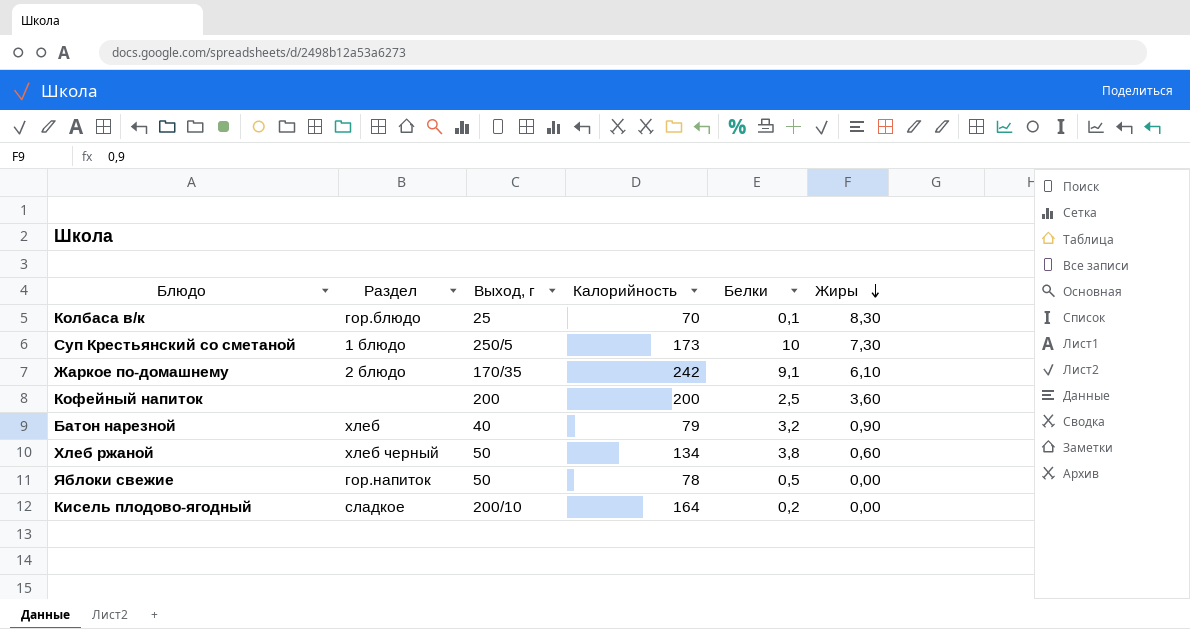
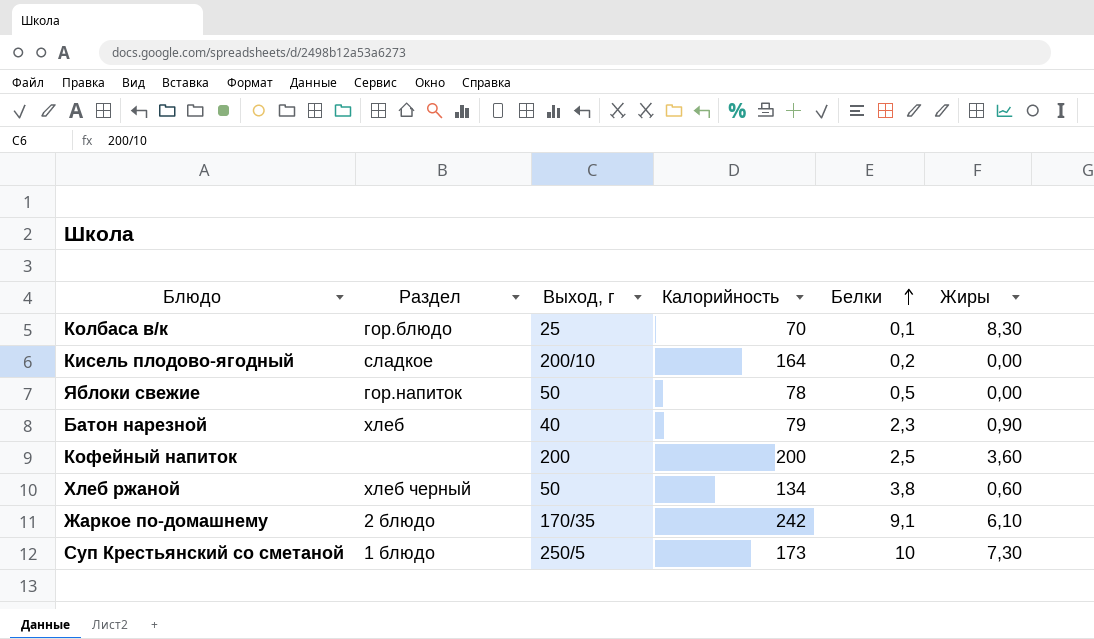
row order: Жиры descending -> Белки ascending
Батон нарезной | Белки: 3,2 -> 2,3

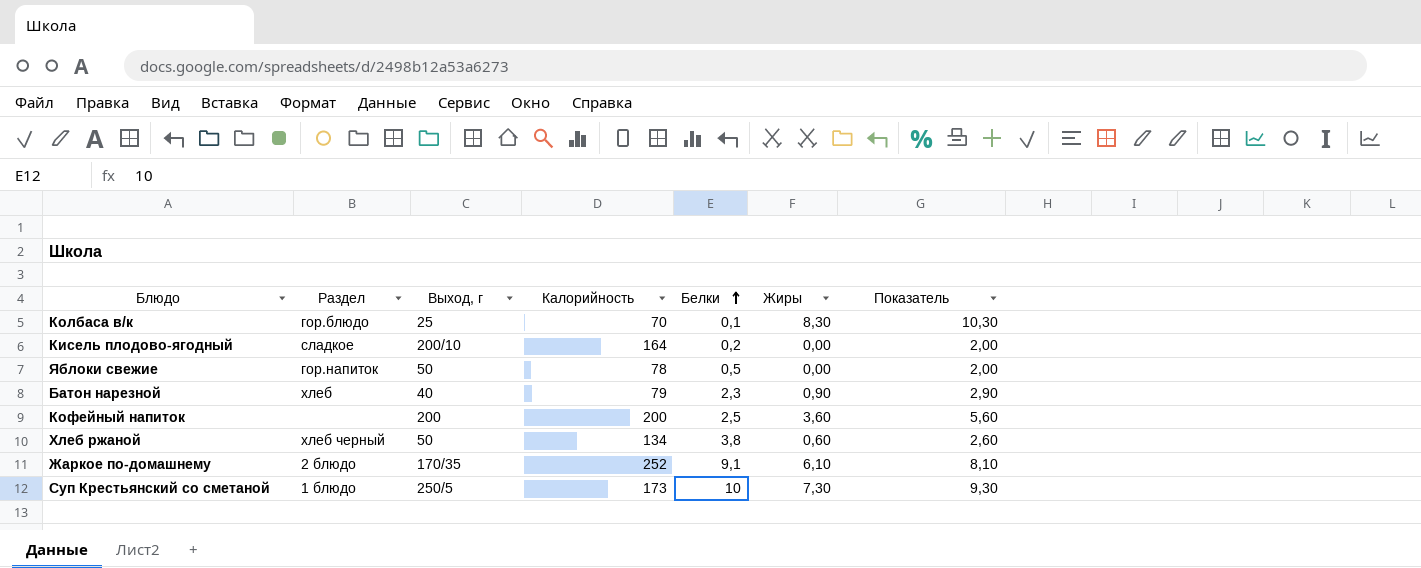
column Показатель | formula: none -> [Жиры] + 2
Жаркое по-домашнему | Калорийность: 242 -> 252

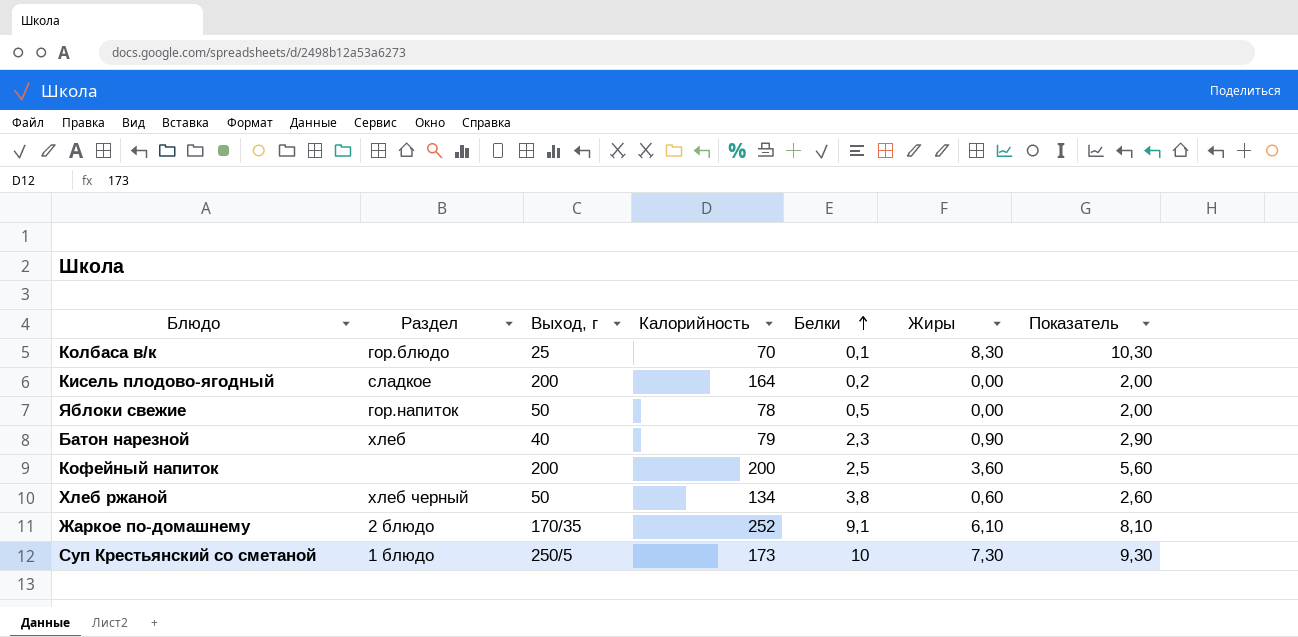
Кисель плодово-ягодный | Выход, г: 200/10 -> 200

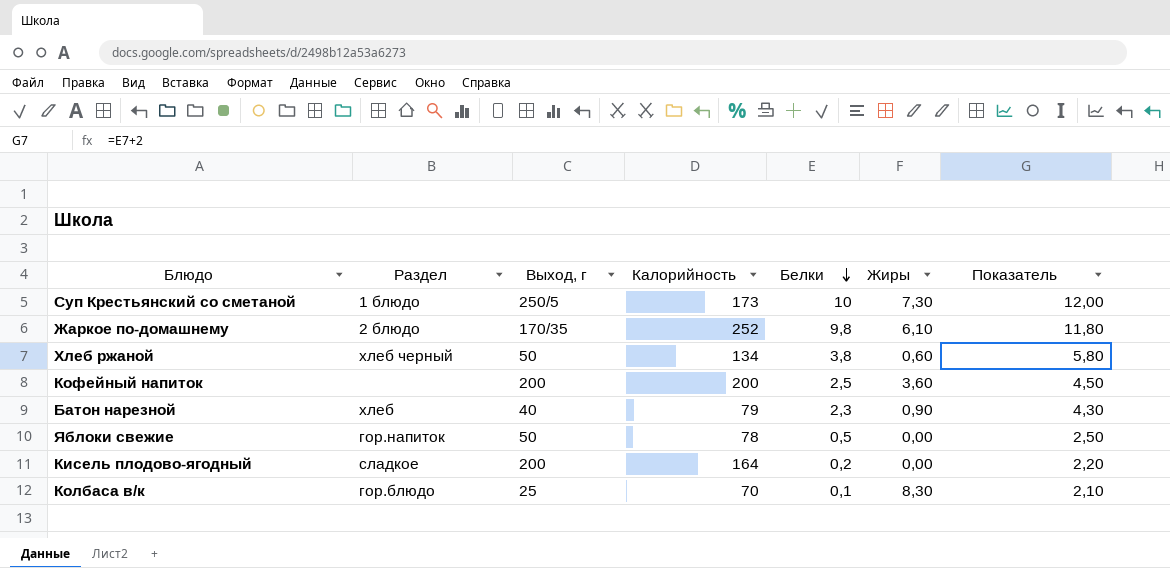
row order: Белки ascending -> Белки descending
column Показатель | formula: [Жиры] + 2 -> [Белки] + 2
Жаркое по-домашнему | Белки: 9,1 -> 9,8

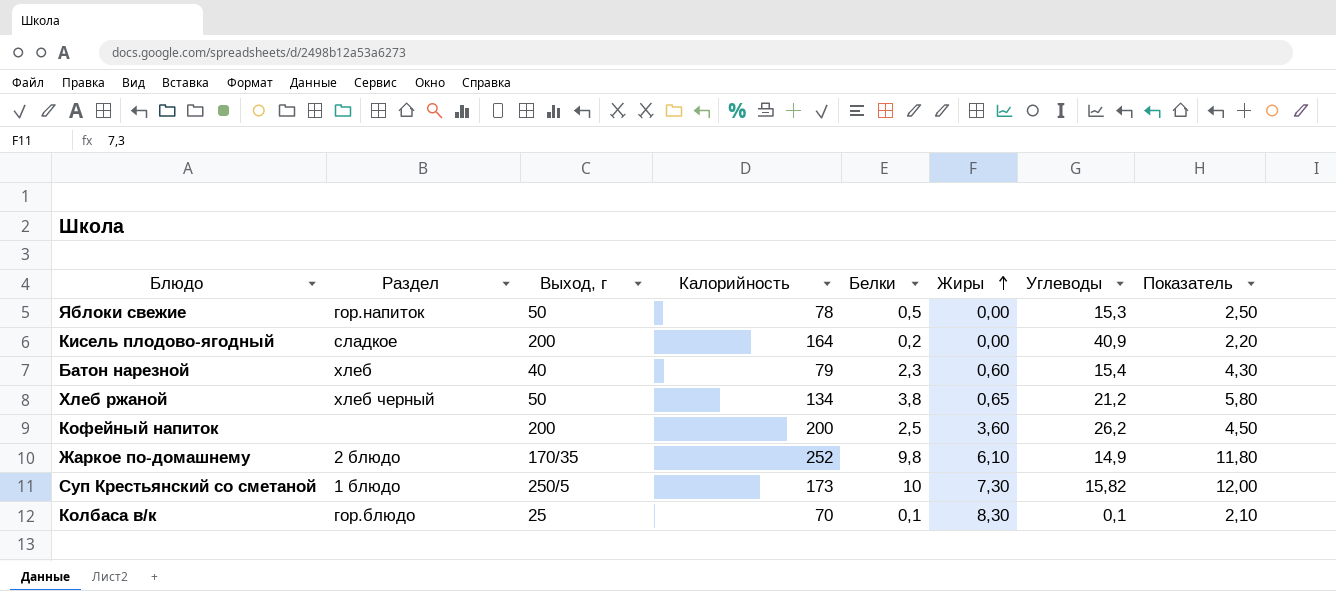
row order: Белки descending -> Жиры ascending
column Углеводы | position: none -> 7
Батон нарезной | Жиры: 0,90 -> 0,60
Хлеб ржаной | Жиры: 0,60 -> 0,65

